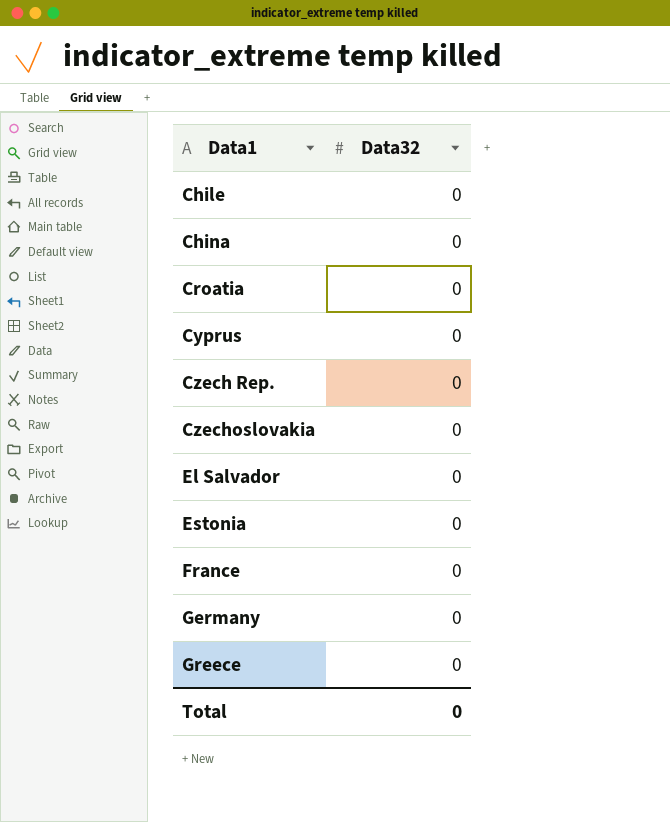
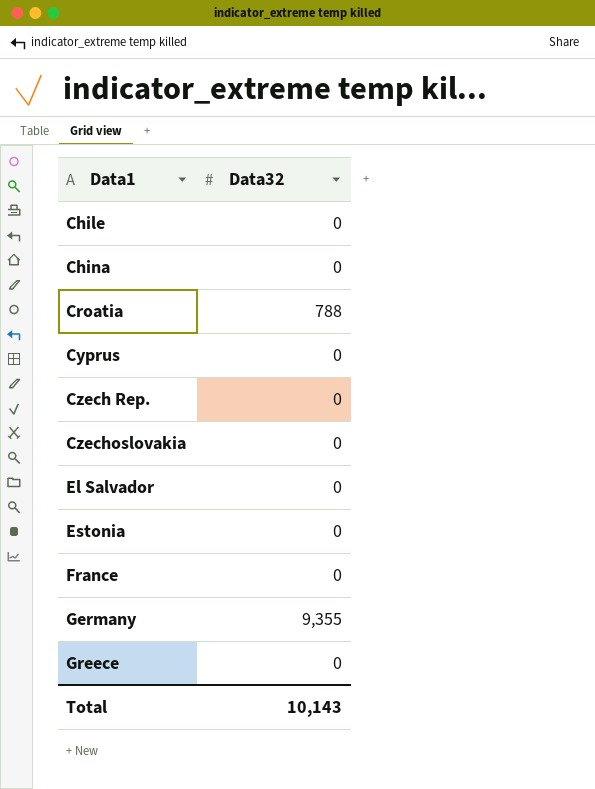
Croatia | Data32: 0 -> 788
Germany | Data32: 0 -> 9,355
Total | Data32: 0 -> 10,143

